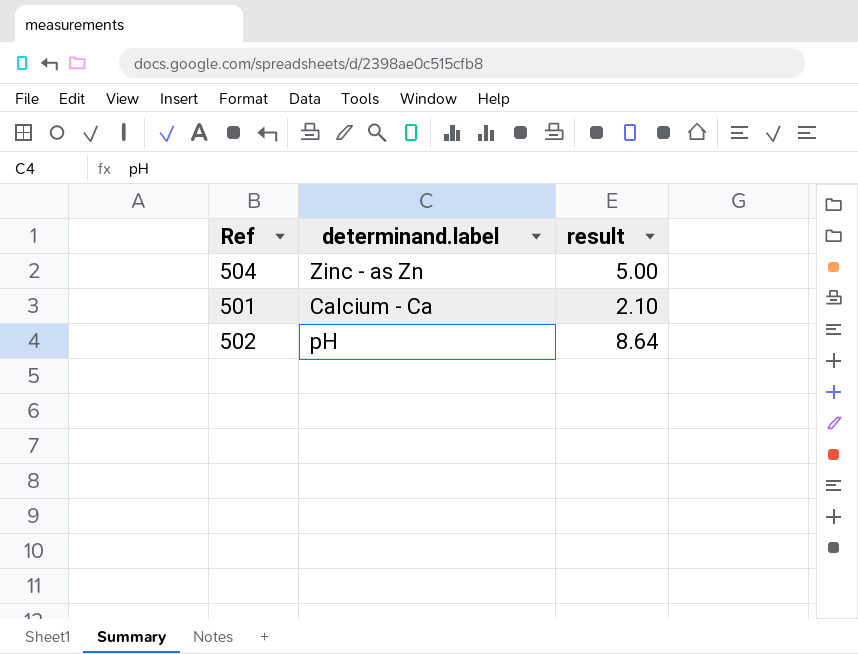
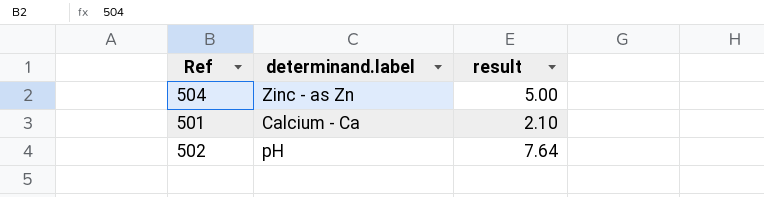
502 | result: 8.64 -> 7.64

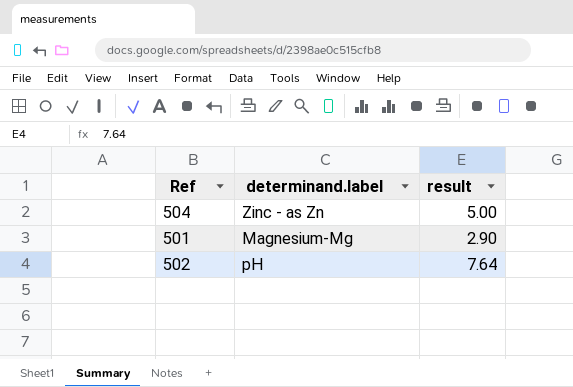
501 | determinand.label: Calcium - Ca -> Magnesium-Mg
501 | result: 2.10 -> 2.90

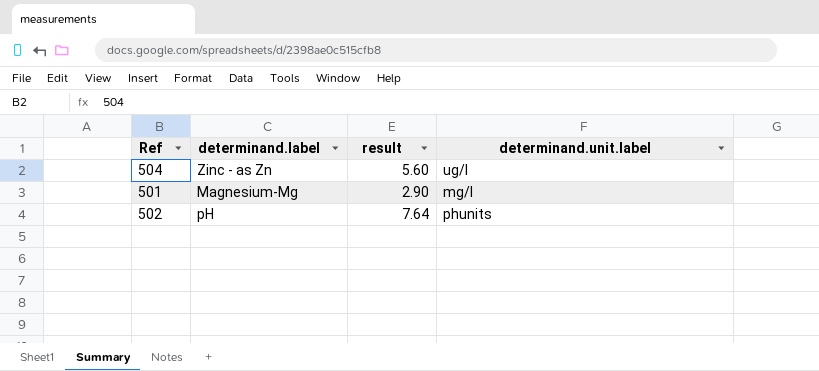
column determinand.unit.label | position: none -> 4
504 | result: 5.00 -> 5.60

